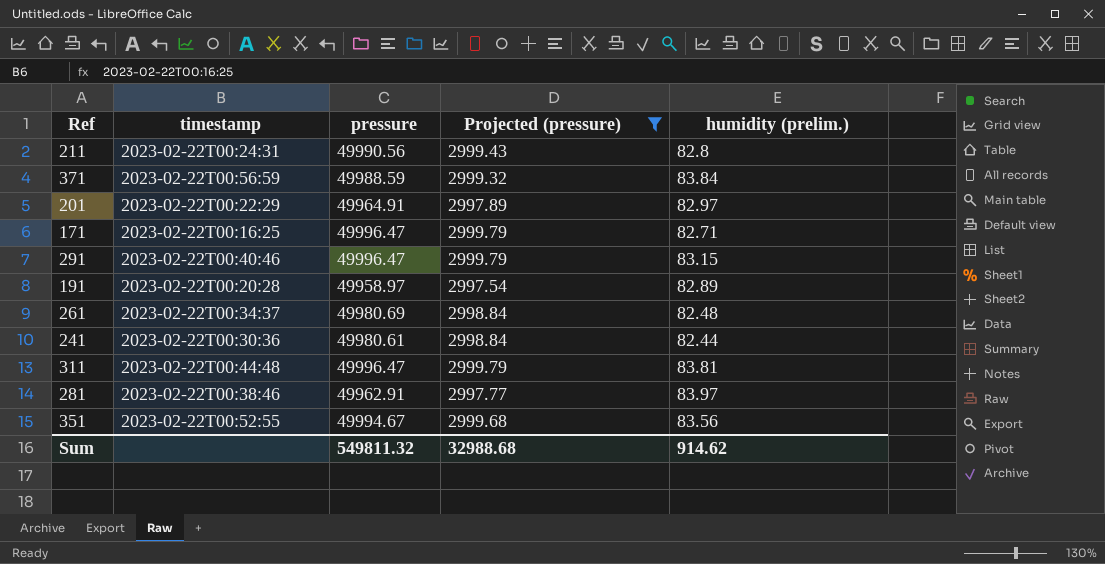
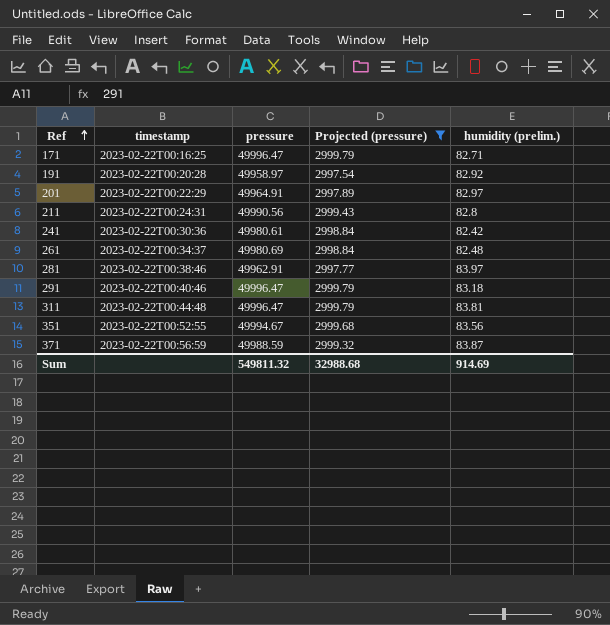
row order: none -> Ref ascending
191 | humidity (prelim.): 82.89 -> 82.92
241 | humidity (prelim.): 82.44 -> 82.42
291 | humidity (prelim.): 83.15 -> 83.18
371 | humidity (prelim.): 83.84 -> 83.87
Sum | humidity (prelim.): 914.62 -> 914.69

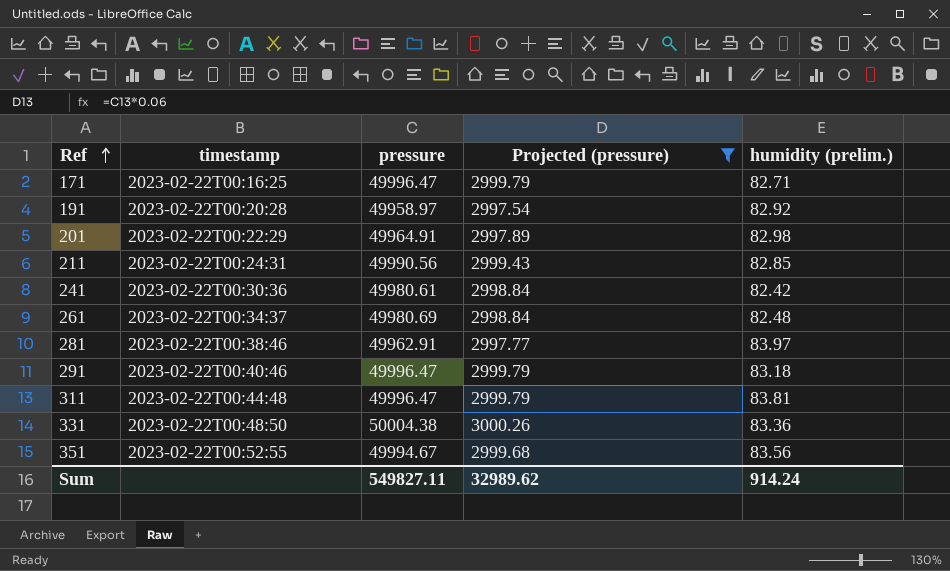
row 371: 2023-02-22T00:56:59 | 49988.59 | 2999.32 | 83.87 -> none
201 | humidity (prelim.): 82.97 -> 82.98
211 | humidity (prelim.): 82.8 -> 82.85
row 331: none -> 2023-02-22T00:48:50 | 50004.38 | 3000.26 | 83.36
Sum | pressure: 549811.32 -> 549827.11
Sum | Projected (pressure): 32988.68 -> 32989.62
Sum | humidity (prelim.): 914.69 -> 914.24

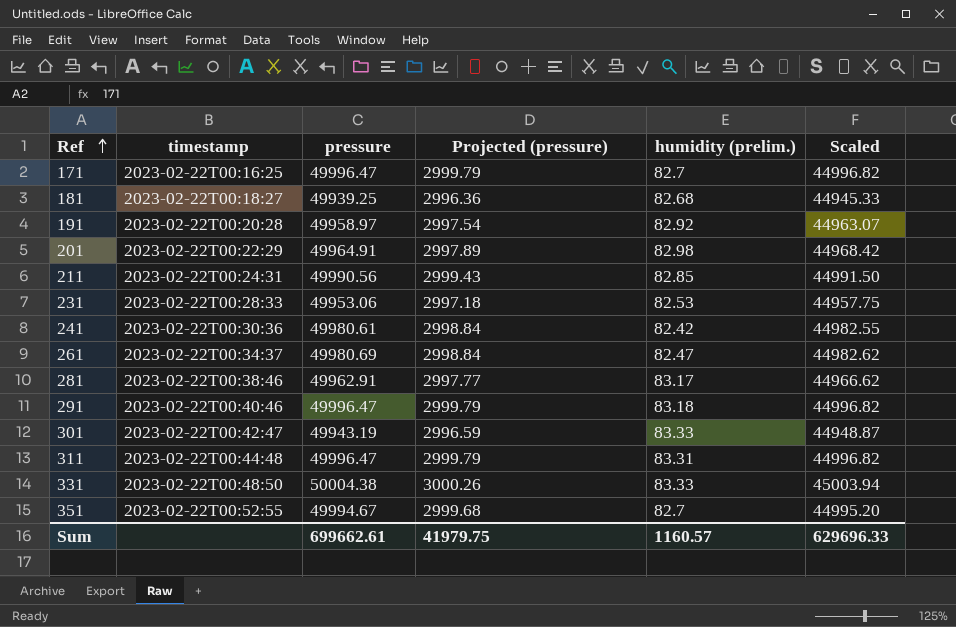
filter: Projected (pressure) >= 2997.54 -> none
column Scaled | formula: none -> [pressure] * 0.9
171 | humidity (prelim.): 82.71 -> 82.7
261 | humidity (prelim.): 82.48 -> 82.47
281 | humidity (prelim.): 83.97 -> 83.17
311 | humidity (prelim.): 83.81 -> 83.31
331 | humidity (prelim.): 83.36 -> 83.33
351 | humidity (prelim.): 83.56 -> 82.7
Sum | pressure: 549827.11 -> 699662.61
Sum | Projected (pressure): 32989.62 -> 41979.75
Sum | humidity (prelim.): 914.24 -> 1160.57

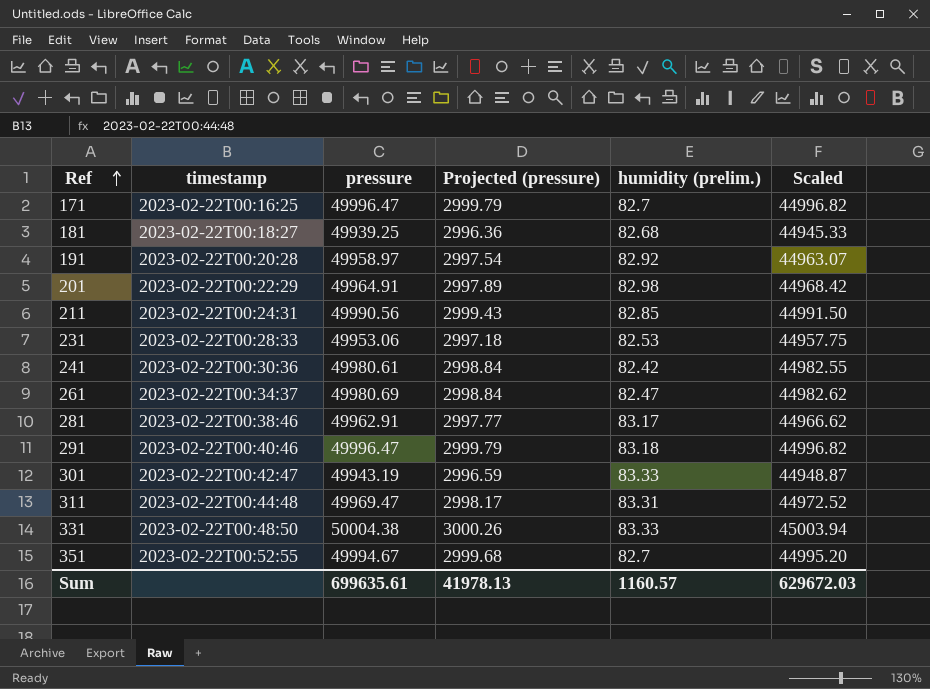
311 | pressure: 49996.47 -> 49969.47
311 | Projected (pressure): 2999.79 -> 2998.17
311 | Scaled: 44996.82 -> 44972.52
Sum | pressure: 699662.61 -> 699635.61
Sum | Projected (pressure): 41979.75 -> 41978.13
Sum | Scaled: 629696.33 -> 629672.03

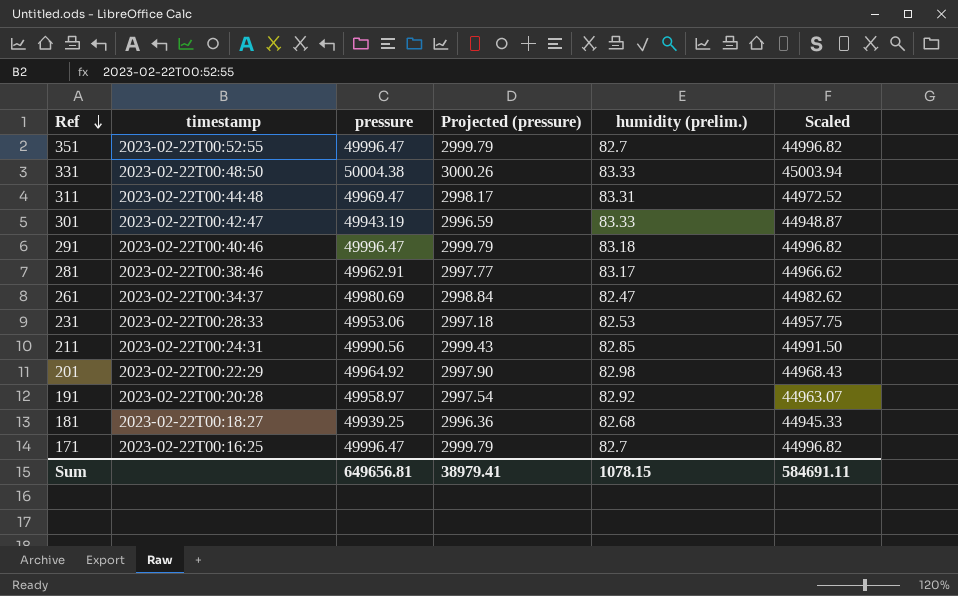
row order: Ref ascending -> Ref descending
row 241: 2023-02-22T00:30:36 | 49980.61 | 2998.84 | 82.42 | 44982.55 -> none
351 | pressure: 49994.67 -> 49996.47
351 | Projected (pressure): 2999.68 -> 2999.79
351 | Scaled: 44995.20 -> 44996.82
201 | pressure: 49964.91 -> 49964.92
201 | Projected (pressure): 2997.89 -> 2997.90
201 | Scaled: 44968.42 -> 44968.43
Sum | pressure: 699635.61 -> 649656.81
Sum | Projected (pressure): 41978.13 -> 38979.41
Sum | humidity (prelim.): 1160.57 -> 1078.15
Sum | Scaled: 629672.03 -> 584691.11

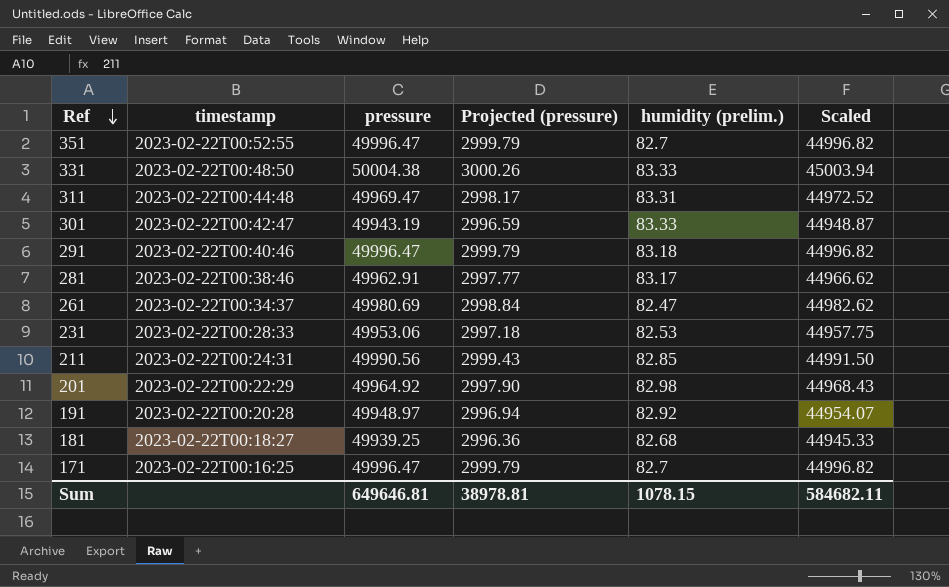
191 | pressure: 49958.97 -> 49948.97
191 | Projected (pressure): 2997.54 -> 2996.94
191 | Scaled: 44963.07 -> 44954.07
Sum | pressure: 649656.81 -> 649646.81
Sum | Projected (pressure): 38979.41 -> 38978.81
Sum | Scaled: 584691.11 -> 584682.11

